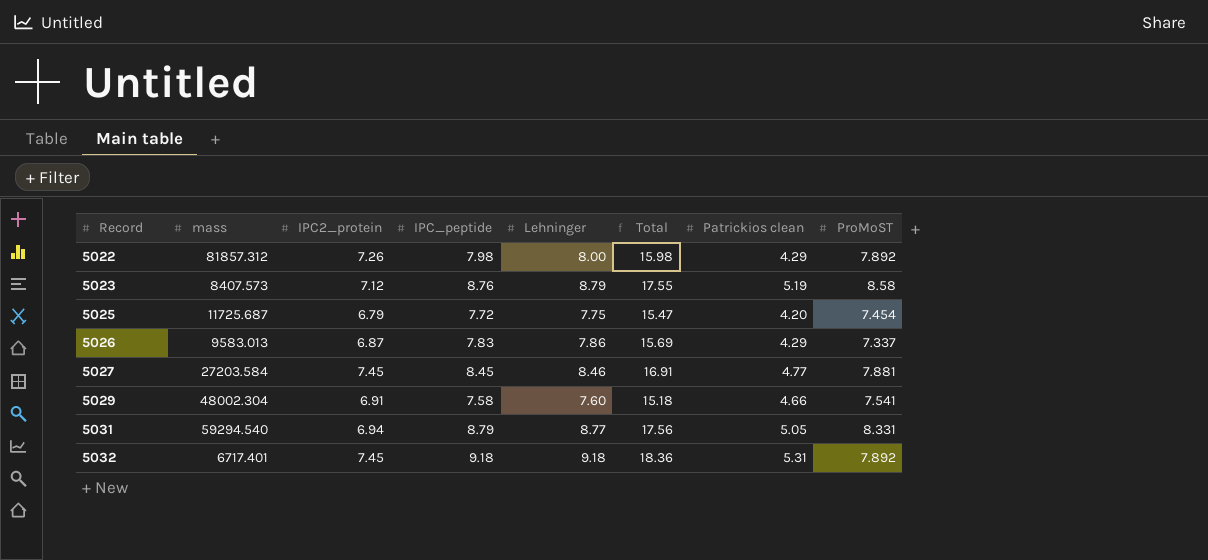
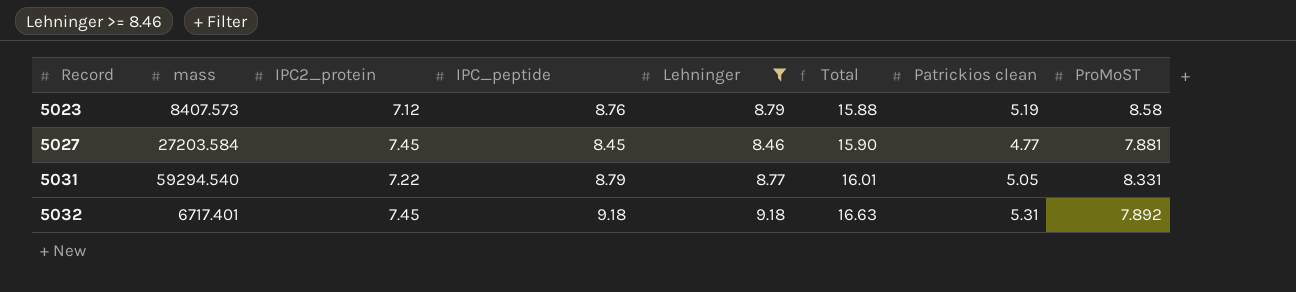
filter: none -> Lehninger >= 8.46
column Total | formula: [IPC_peptide] + [Lehninger] -> [IPC2_protein] + [IPC_peptide]
5031 | IPC2_protein: 6.94 -> 7.22

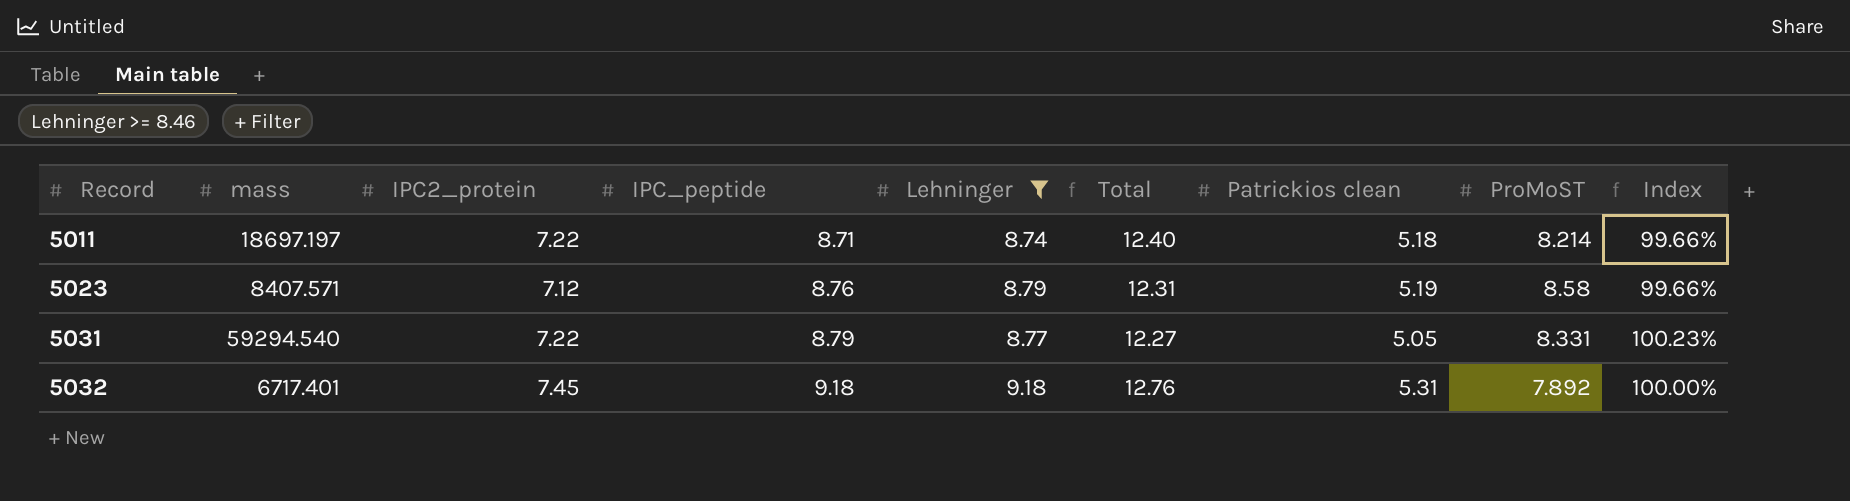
column Total | formula: [IPC2_protein] + [IPC_peptide] -> [IPC2_protein] + [Patrickios clean]
column Index | formula: none -> [IPC_peptide] / [Lehninger]
row 5027: 27203.584 | 7.45 | 8.45 | 8.46 | 15.90 | 4.77 | 7.881 -> none
row 5011: none -> 18697.197 | 7.22 | 8.71 | 8.74 | 12.40 | 5.18 | 8.214 | 99.66%
5023 | mass: 8407.573 -> 8407.571

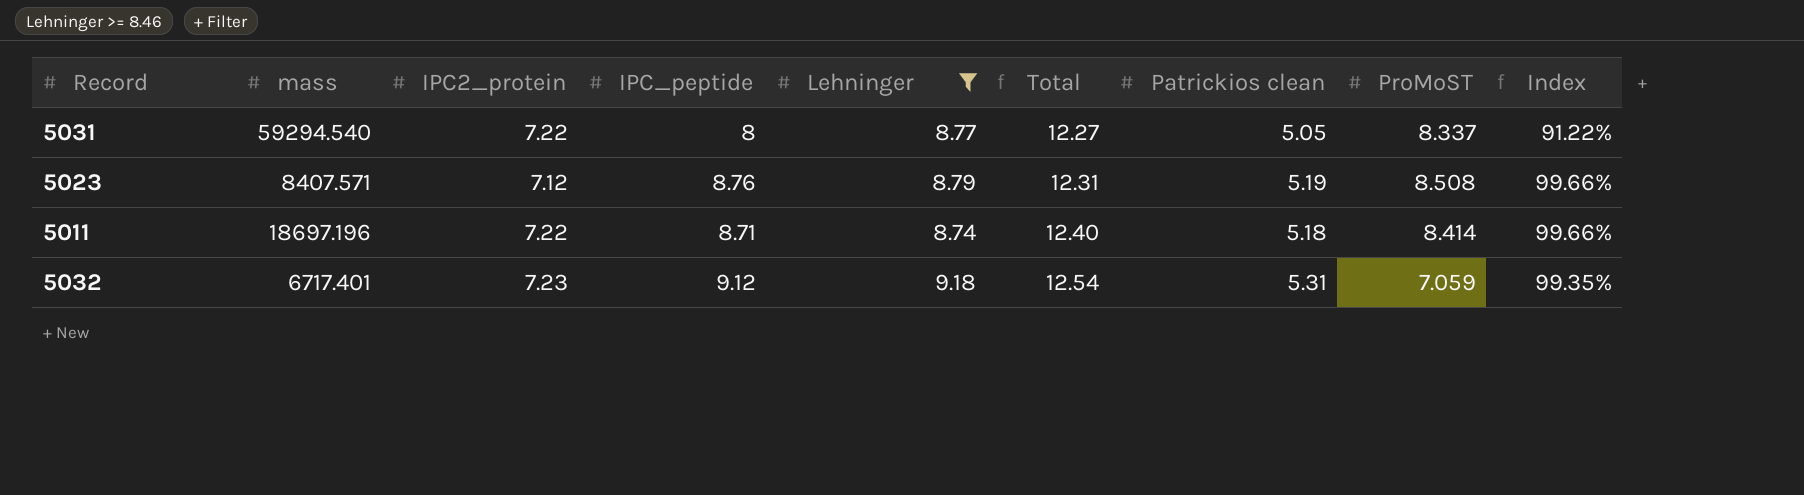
row order: Record ascending -> Total ascending
5031 | IPC_peptide: 8.79 -> 8
5031 | ProMoST: 8.331 -> 8.337
5031 | Index: 100.23% -> 91.22%
5023 | ProMoST: 8.58 -> 8.508
5011 | mass: 18697.197 -> 18697.196
5011 | ProMoST: 8.214 -> 8.414
5032 | IPC2_protein: 7.45 -> 7.23
5032 | IPC_peptide: 9.18 -> 9.12
5032 | Total: 12.76 -> 12.54
5032 | ProMoST: 7.892 -> 7.059
5032 | Index: 100.00% -> 99.35%

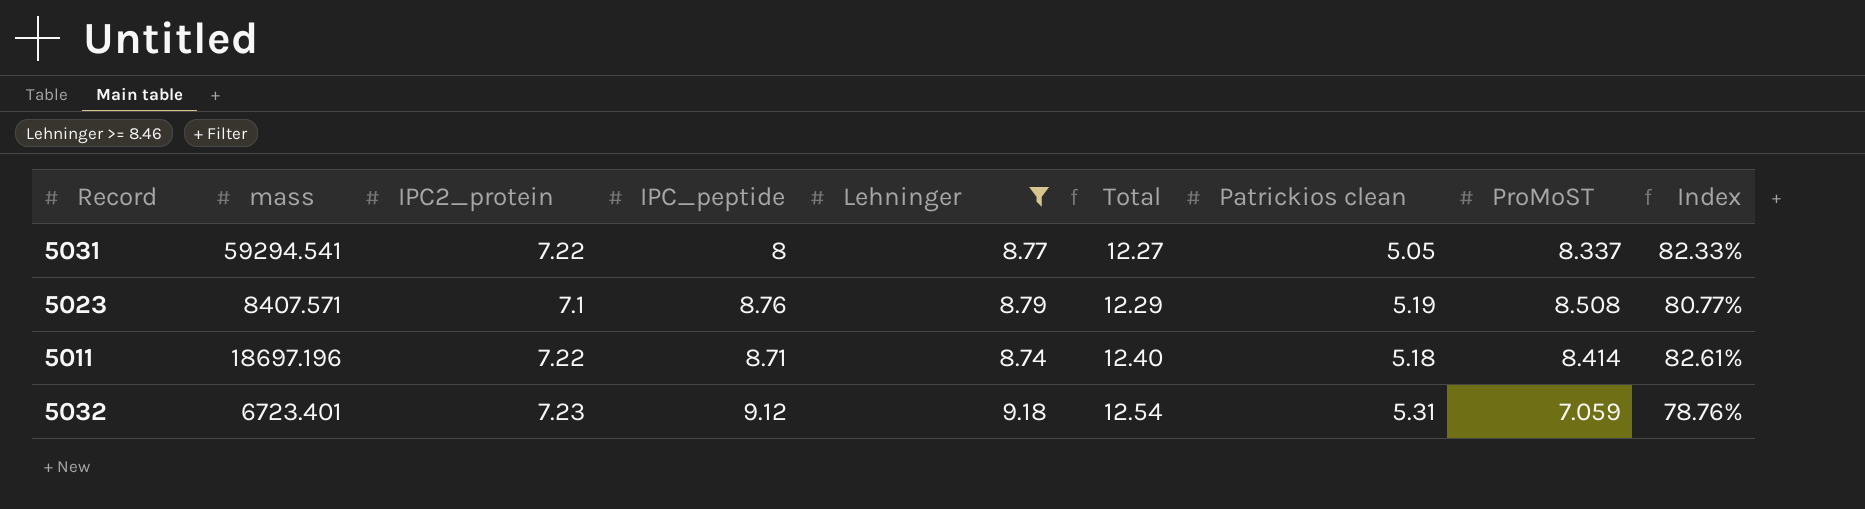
column Index | formula: [IPC_peptide] / [Lehninger] -> [IPC2_protein] / [Lehninger]
5031 | mass: 59294.540 -> 59294.541
5023 | IPC2_protein: 7.12 -> 7.1
5023 | Total: 12.31 -> 12.29
5032 | mass: 6717.401 -> 6723.401

